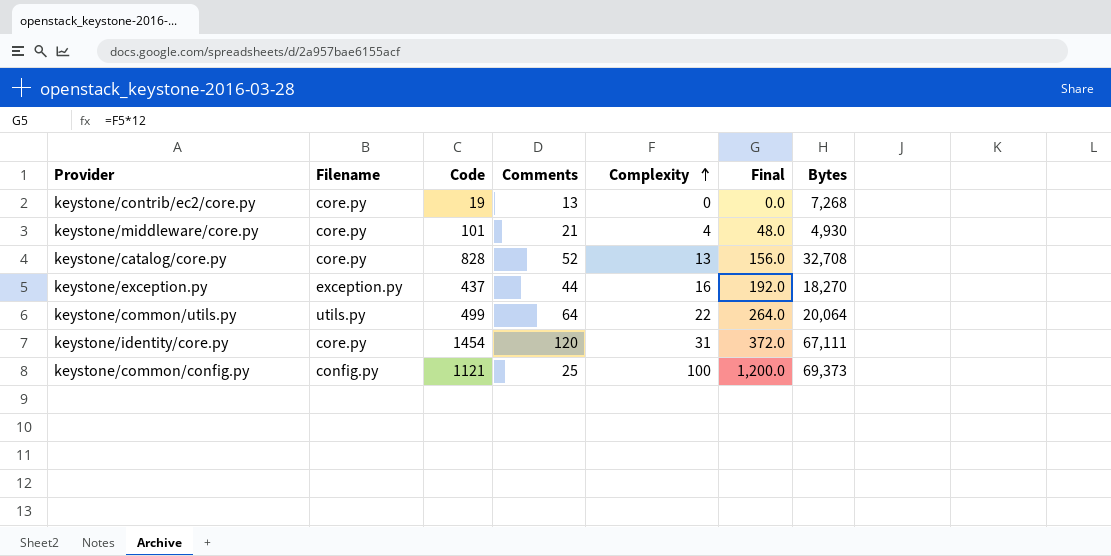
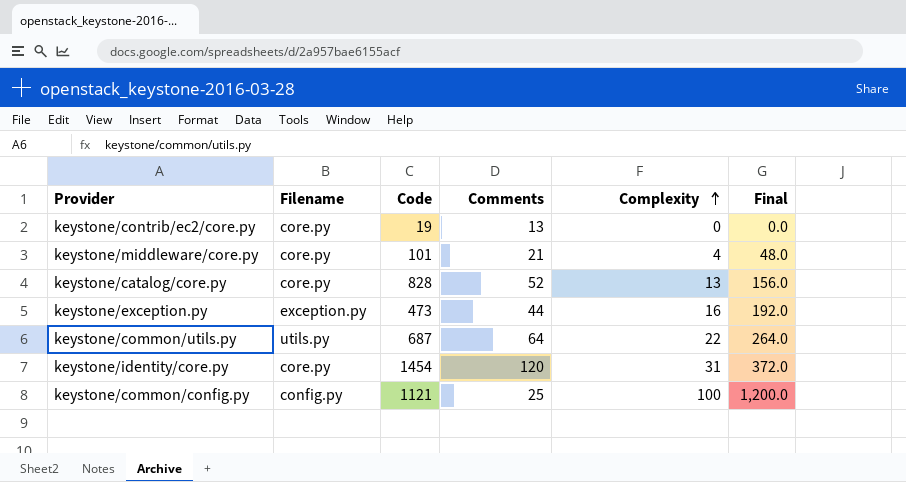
column Bytes | position: 7 -> none
keystone/exception.py | Code: 437 -> 473
keystone/common/utils.py | Code: 499 -> 687

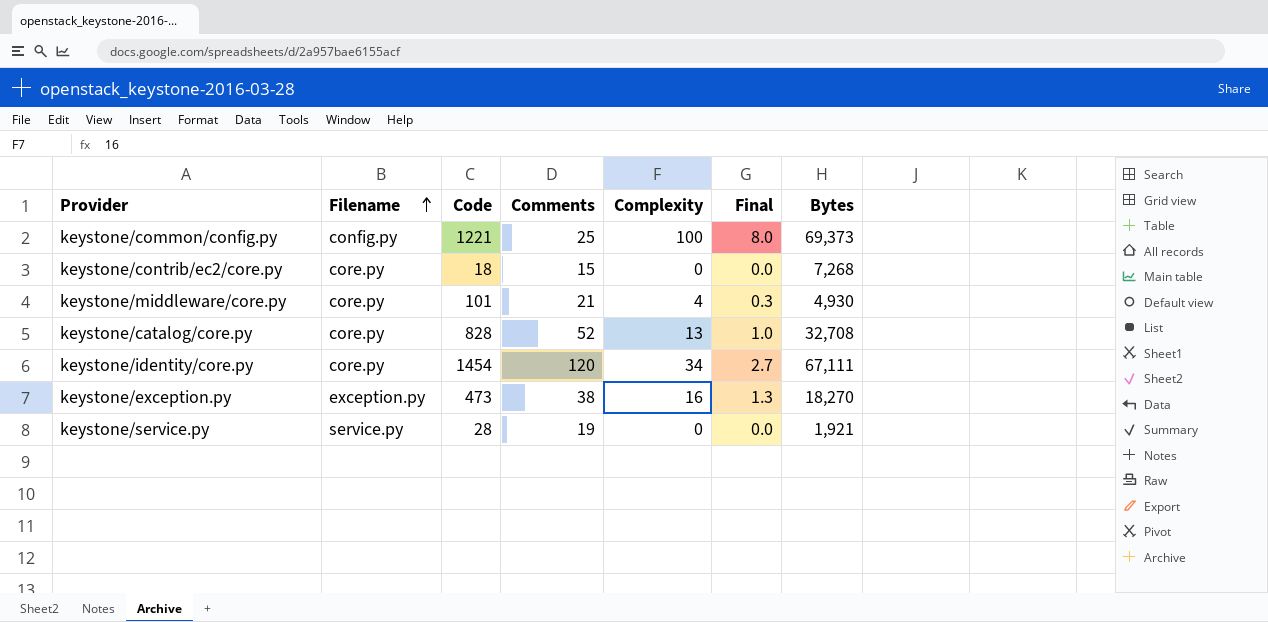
row order: Complexity ascending -> Filename ascending
column Final | formula: [Complexity] * 12 -> [Complexity] * 0.08
column Bytes | position: none -> 7
row keystone/common/utils.py: utils.py | 687 | 64 | 22 | 264.0 -> none
keystone/common/config.py | Code: 1121 -> 1221
keystone/contrib/ec2/core.py | Code: 19 -> 18
keystone/contrib/ec2/core.py | Comments: 13 -> 15
keystone/identity/core.py | Complexity: 31 -> 34
keystone/exception.py | Comments: 44 -> 38
row keystone/service.py: none -> service.py | 28 | 19 | 0 | 0.0 | 1,921

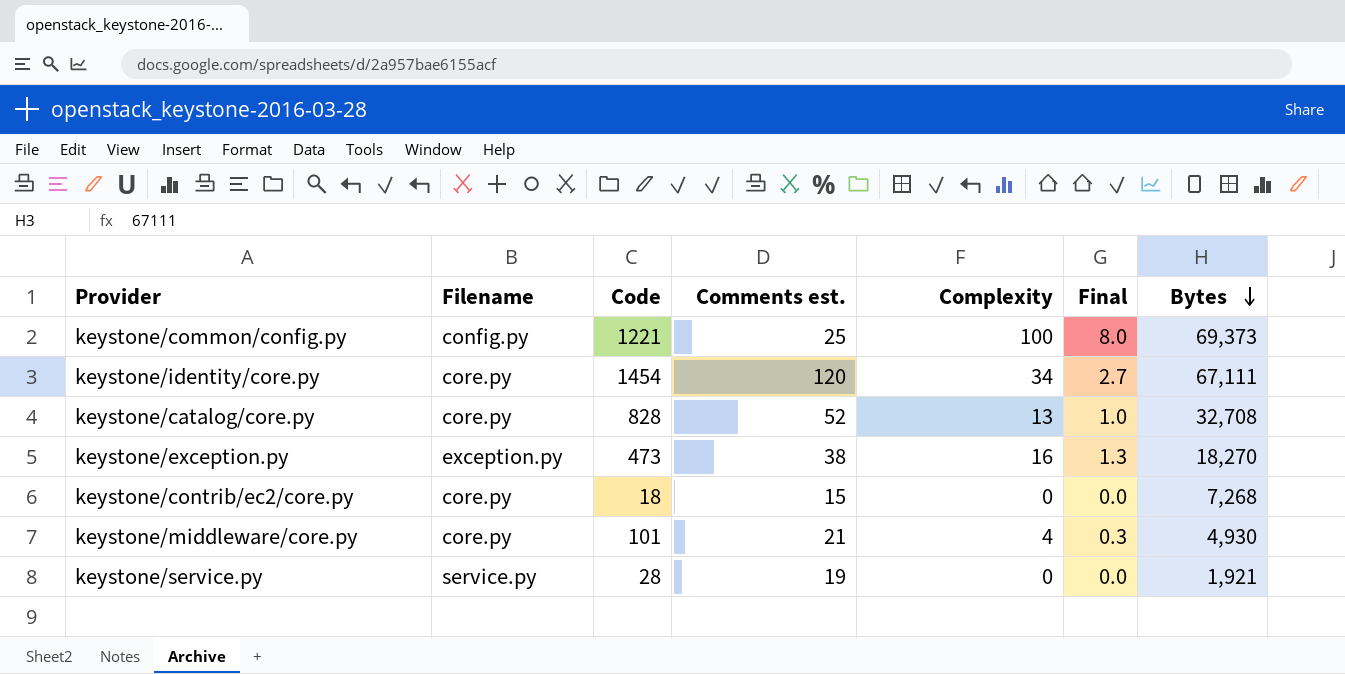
row order: Filename ascending -> Bytes descending
column name: Comments -> Comments est.

